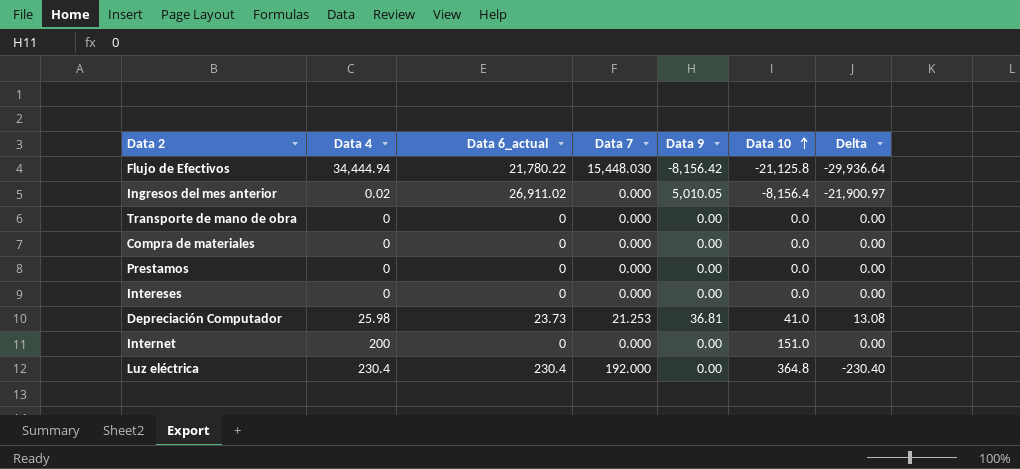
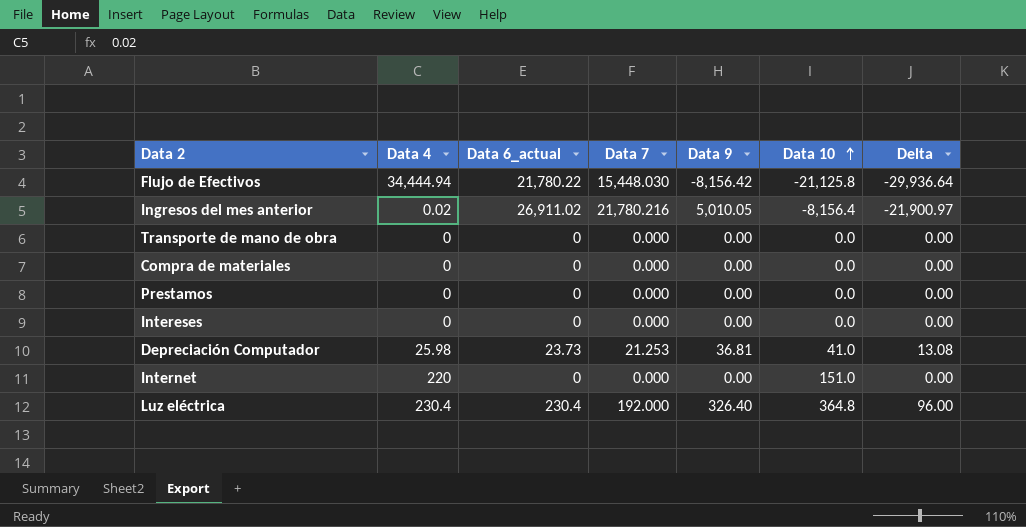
Ingresos del mes anterior | Data 7: 0.000 -> 21,780.216
Internet | Data 4: 200 -> 220
Luz eléctrica | Data 9: 0.00 -> 326.40
Luz eléctrica | Delta: -230.40 -> 96.00

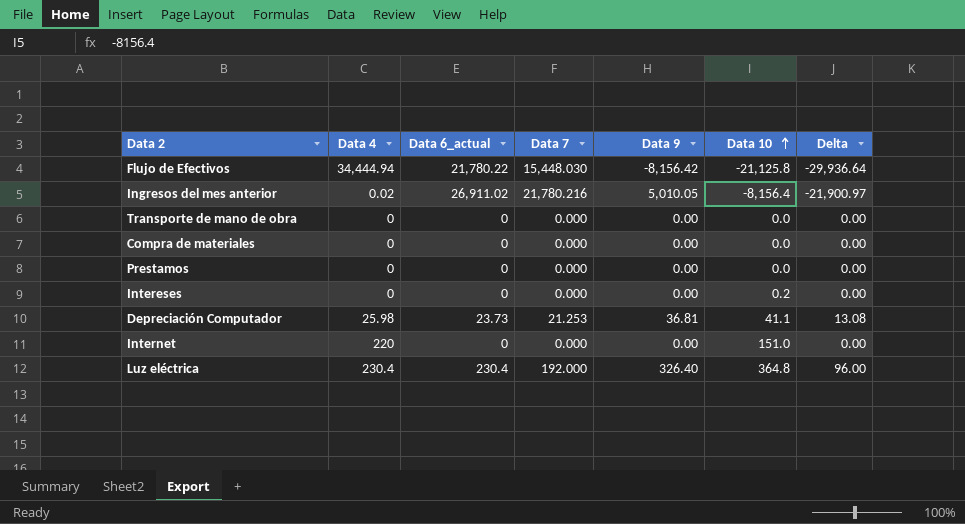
Intereses | Data 10: 0.0 -> 0.2
Depreciación Computador | Data 10: 41.0 -> 41.1

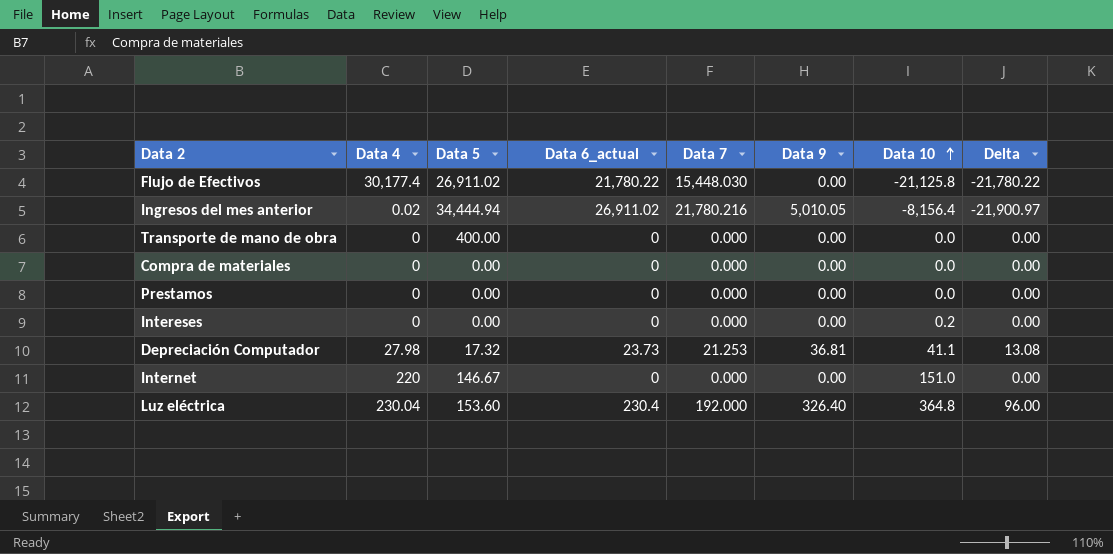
column Data 5 | position: none -> 3
Flujo de Efectivos | Data 4: 34,444.94 -> 30,177.4
Flujo de Efectivos | Data 9: -8,156.42 -> 0.00
Flujo de Efectivos | Delta: -29,936.64 -> -21,780.22
Depreciación Computador | Data 4: 25.98 -> 27.98
Luz eléctrica | Data 4: 230.4 -> 230.04

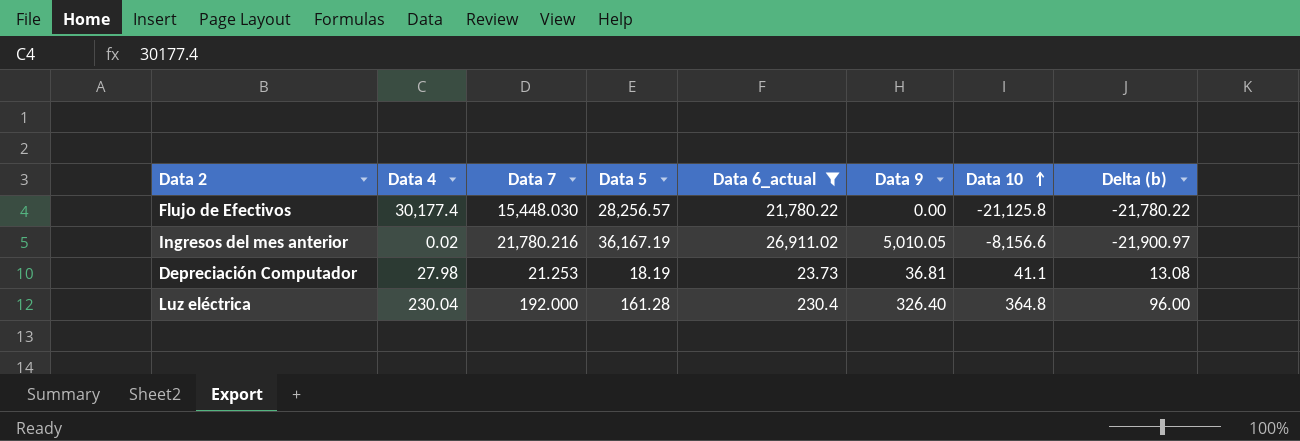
filter: none -> Data 6_actual != 0
column Data 7 | position: 5 -> 3
column name: Delta -> Delta (b)
Flujo de Efectivos | Data 5: 26,911.02 -> 28,256.57
Ingresos del mes anterior | Data 5: 34,444.94 -> 36,167.19
Ingresos del mes anterior | Data 10: -8,156.4 -> -8,156.6
Depreciación Computador | Data 5: 17.32 -> 18.19
Luz eléctrica | Data 5: 153.60 -> 161.28

